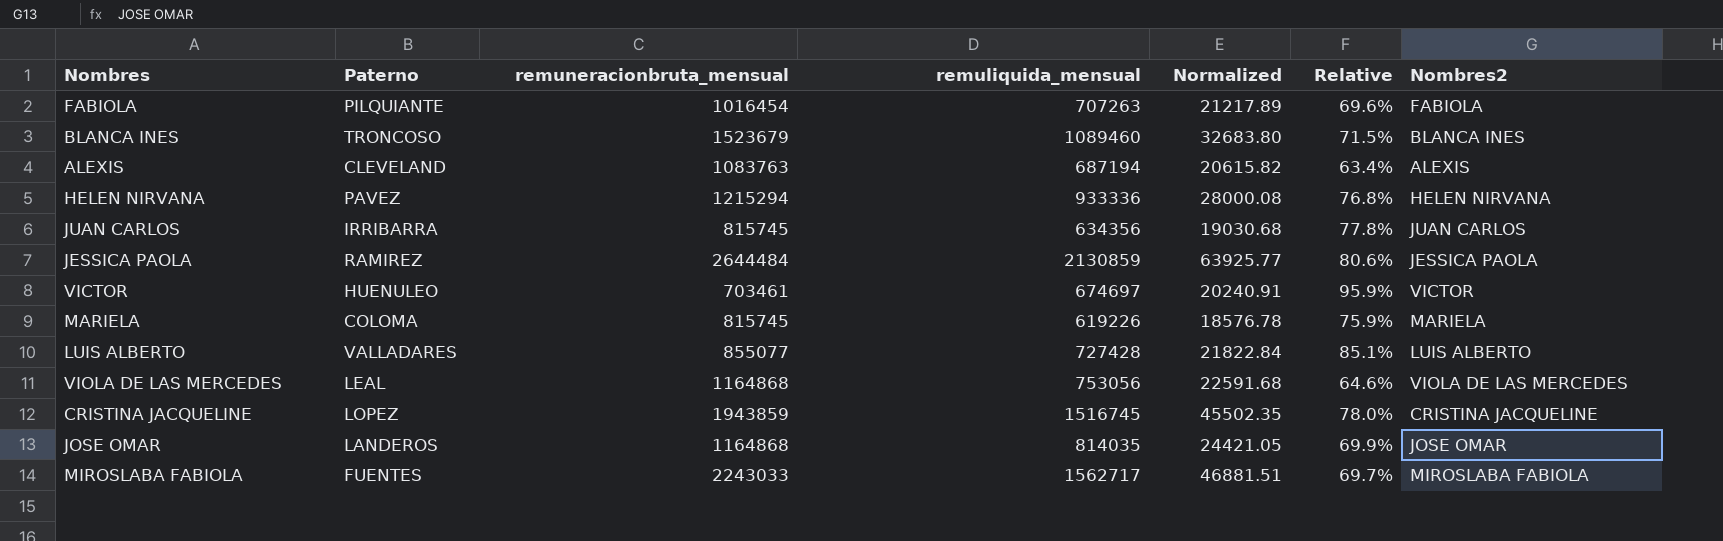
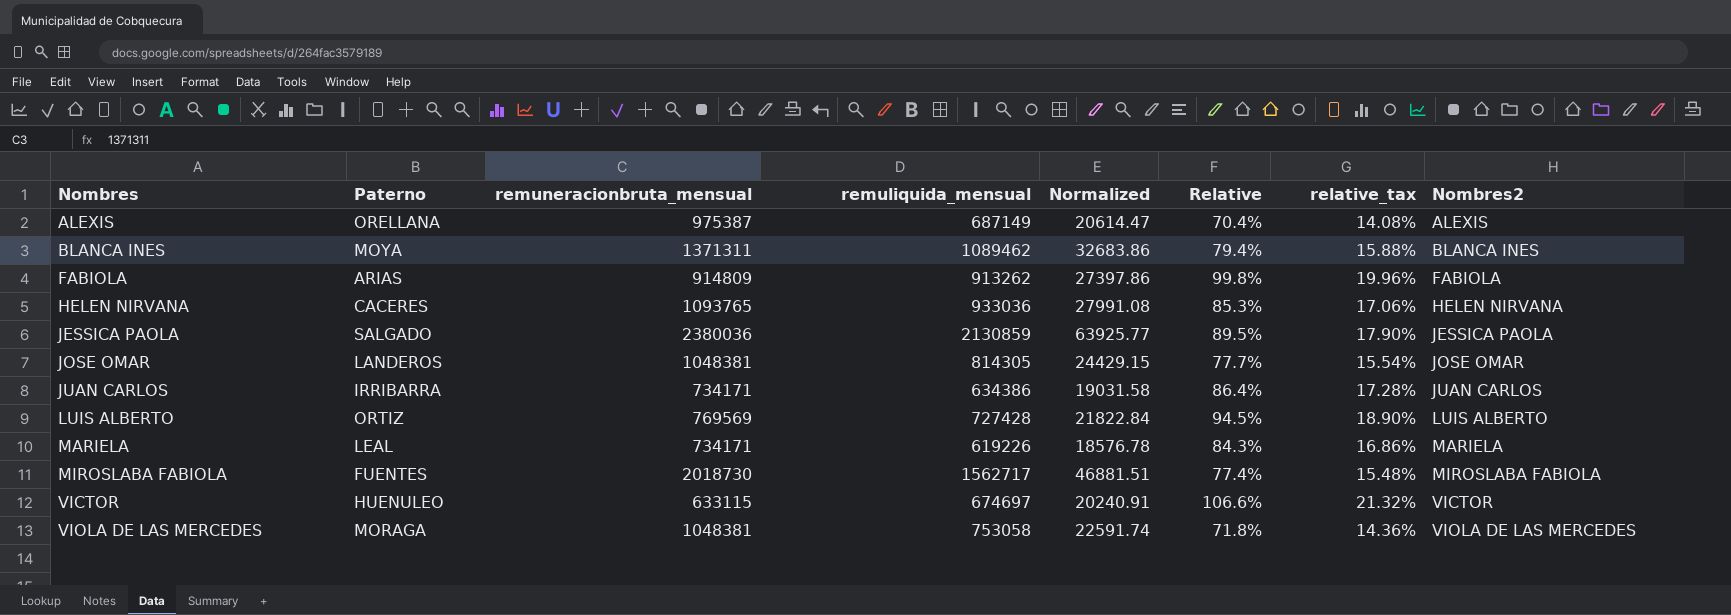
row order: none -> Nombres ascending
column relative_tax | formula: none -> [Relative] * 0.2
row CRISTINA JACQUELINE: LOPEZ | 1943859 | 1516745 | 45502.35 | 78.0% | CRISTINA JACQUELINE -> none
ALEXIS | Paterno: CLEVELAND -> ORELLANA
ALEXIS | remuneracionbruta_mensual: 1083763 -> 975387
ALEXIS | remuliquida_mensual: 687194 -> 687149
ALEXIS | Normalized: 20615.82 -> 20614.47
ALEXIS | Relative: 63.4% -> 70.4%
BLANCA INES | Paterno: TRONCOSO -> MOYA
BLANCA INES | remuneracionbruta_mensual: 1523679 -> 1371311
BLANCA INES | remuliquida_mensual: 1089460 -> 1089462
BLANCA INES | Normalized: 32683.80 -> 32683.86
BLANCA INES | Relative: 71.5% -> 79.4%
FABIOLA | Paterno: PILQUIANTE -> ARIAS
FABIOLA | remuneracionbruta_mensual: 1016454 -> 914809
FABIOLA | remuliquida_mensual: 707263 -> 913262
FABIOLA | Normalized: 21217.89 -> 27397.86
FABIOLA | Relative: 69.6% -> 99.8%
HELEN NIRVANA | Paterno: PAVEZ -> CACERES
HELEN NIRVANA | remuneracionbruta_mensual: 1215294 -> 1093765
HELEN NIRVANA | remuliquida_mensual: 933336 -> 933036
HELEN NIRVANA | Normalized: 28000.08 -> 27991.08
HELEN NIRVANA | Relative: 76.8% -> 85.3%
JESSICA PAOLA | Paterno: RAMIREZ -> SALGADO
JESSICA PAOLA | remuneracionbruta_mensual: 2644484 -> 2380036
JESSICA PAOLA | Relative: 80.6% -> 89.5%
JOSE OMAR | remuneracionbruta_mensual: 1164868 -> 1048381
JOSE OMAR | remuliquida_mensual: 814035 -> 814305
JOSE OMAR | Normalized: 24421.05 -> 24429.15
JOSE OMAR | Relative: 69.9% -> 77.7%
JUAN CARLOS | remuneracionbruta_mensual: 815745 -> 734171
JUAN CARLOS | remuliquida_mensual: 634356 -> 634386
JUAN CARLOS | Normalized: 19030.68 -> 19031.58
JUAN CARLOS | Relative: 77.8% -> 86.4%
LUIS ALBERTO | Paterno: VALLADARES -> ORTIZ
LUIS ALBERTO | remuneracionbruta_mensual: 855077 -> 769569
LUIS ALBERTO | Relative: 85.1% -> 94.5%
MARIELA | Paterno: COLOMA -> LEAL
MARIELA | remuneracionbruta_mensual: 815745 -> 734171
MARIELA | Relative: 75.9% -> 84.3%
MIROSLABA FABIOLA | remuneracionbruta_mensual: 2243033 -> 2018730
MIROSLABA FABIOLA | Relative: 69.7% -> 77.4%
VICTOR | remuneracionbruta_mensual: 703461 -> 633115
VICTOR | Relative: 95.9% -> 106.6%
VIOLA DE LAS MERCEDES | Paterno: LEAL -> MORAGA
VIOLA DE LAS MERCEDES | remuneracionbruta_mensual: 1164868 -> 1048381
VIOLA DE LAS MERCEDES | remuliquida_mensual: 753056 -> 753058
VIOLA DE LAS MERCEDES | Normalized: 22591.68 -> 22591.74
VIOLA DE LAS MERCEDES | Relative: 64.6% -> 71.8%

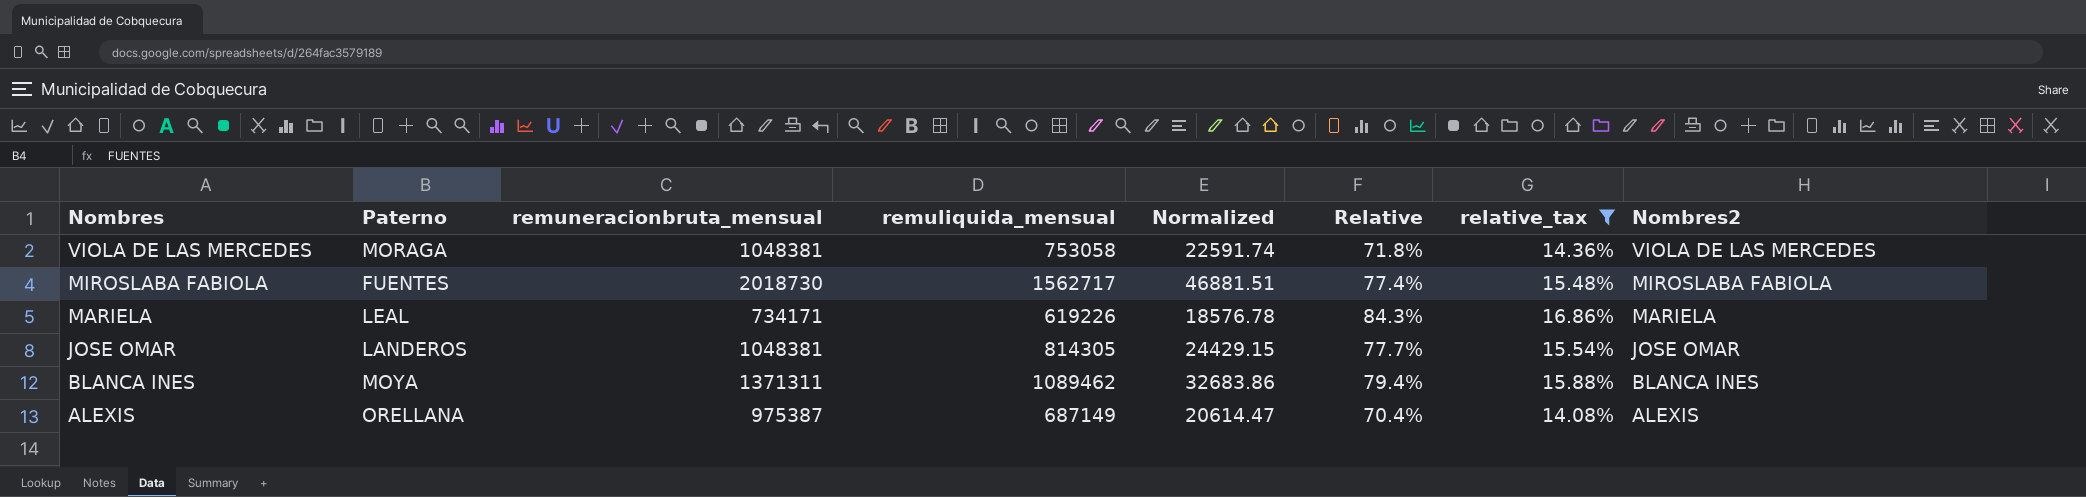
filter: none -> relative_tax <= 16.86%
row order: Nombres ascending -> Nombres descending

